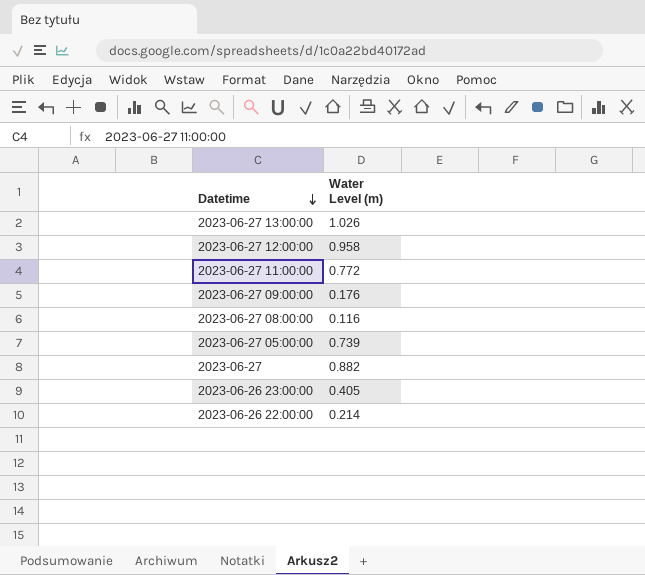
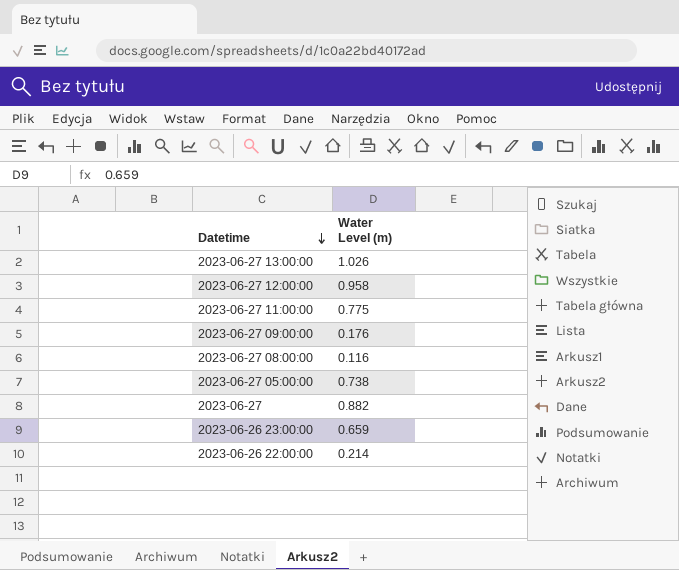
2023-06-27 11:00:00 | Water Level (m): 0.772 -> 0.775
2023-06-27 05:00:00 | Water Level (m): 0.739 -> 0.738
2023-06-26 23:00:00 | Water Level (m): 0.405 -> 0.659

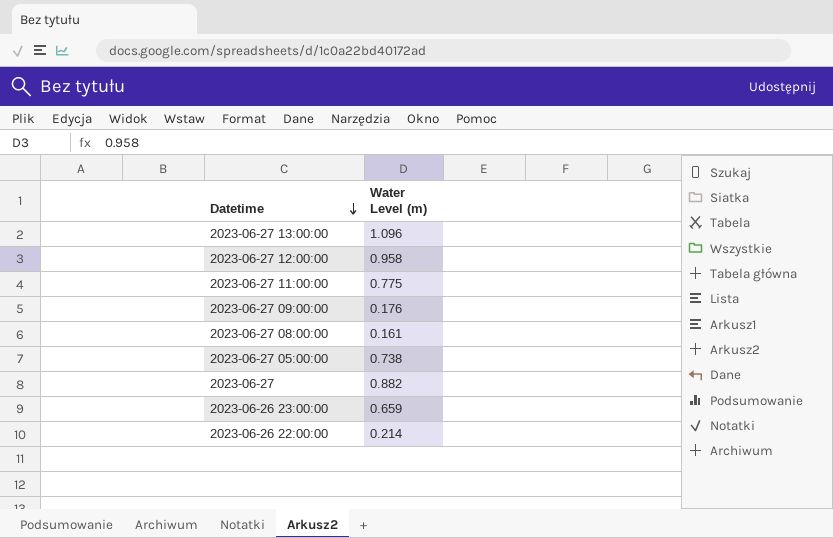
2023-06-27 13:00:00 | Water Level (m): 1.026 -> 1.096
2023-06-27 08:00:00 | Water Level (m): 0.116 -> 0.161

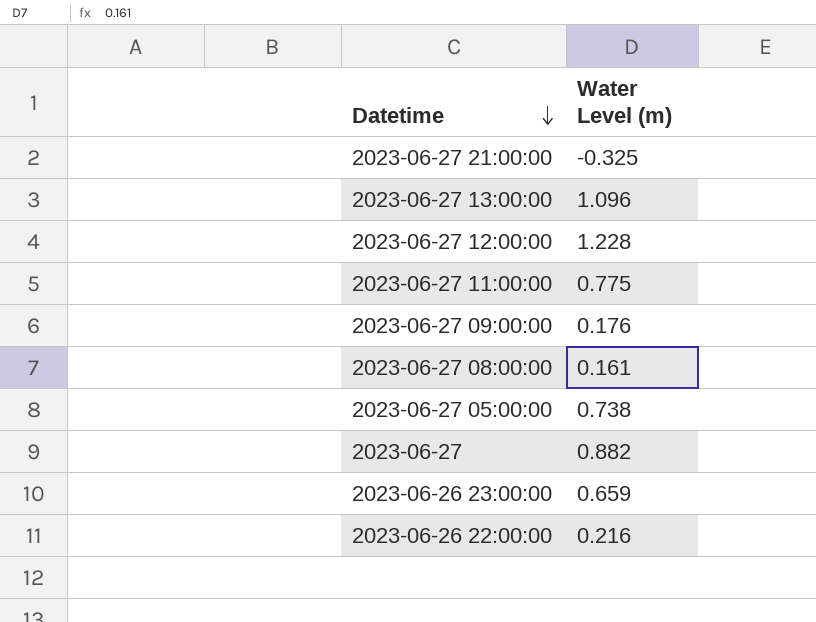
row 2023-06-27 21:00:00: none -> -0.325
2023-06-27 12:00:00 | Water Level (m): 0.958 -> 1.228
2023-06-26 22:00:00 | Water Level (m): 0.214 -> 0.216

